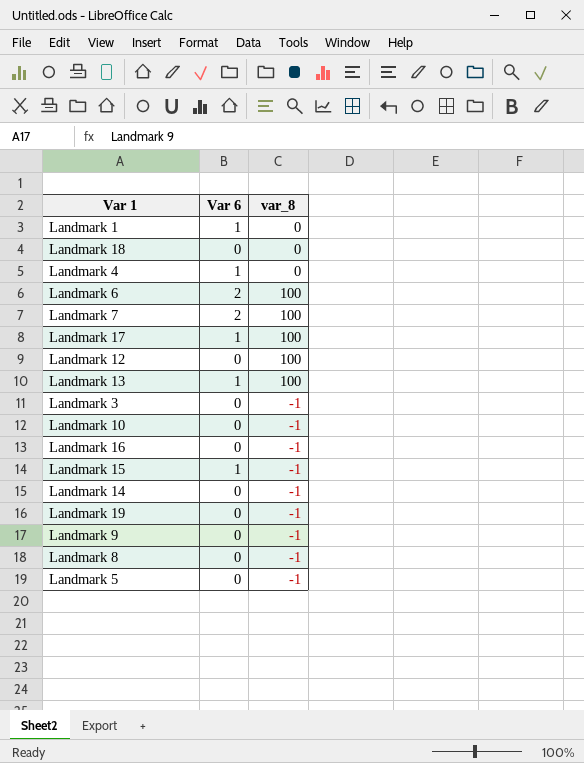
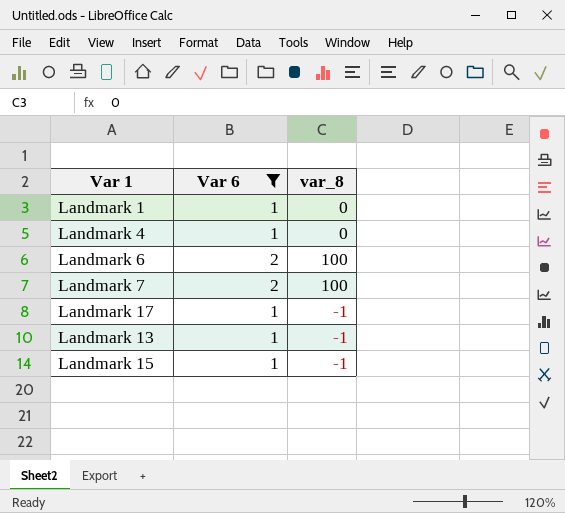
filter: none -> Var 6 != 0
Landmark 17 | var_8: 100 -> -1
Landmark 13 | var_8: 100 -> -1

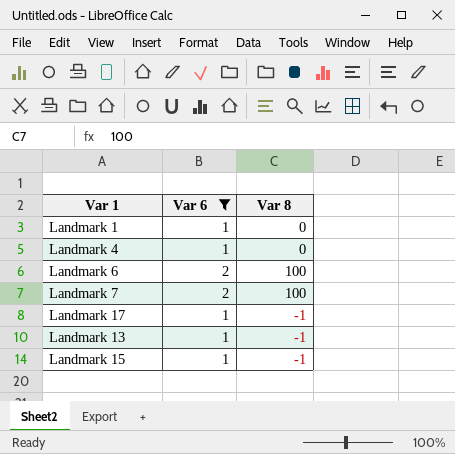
column name: var_8 -> Var 8

